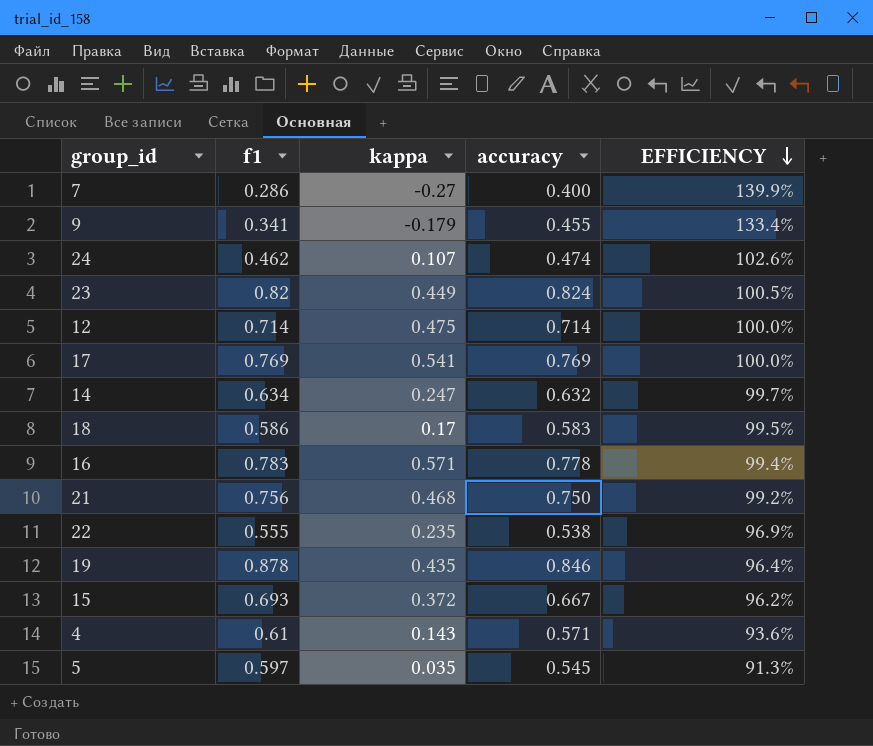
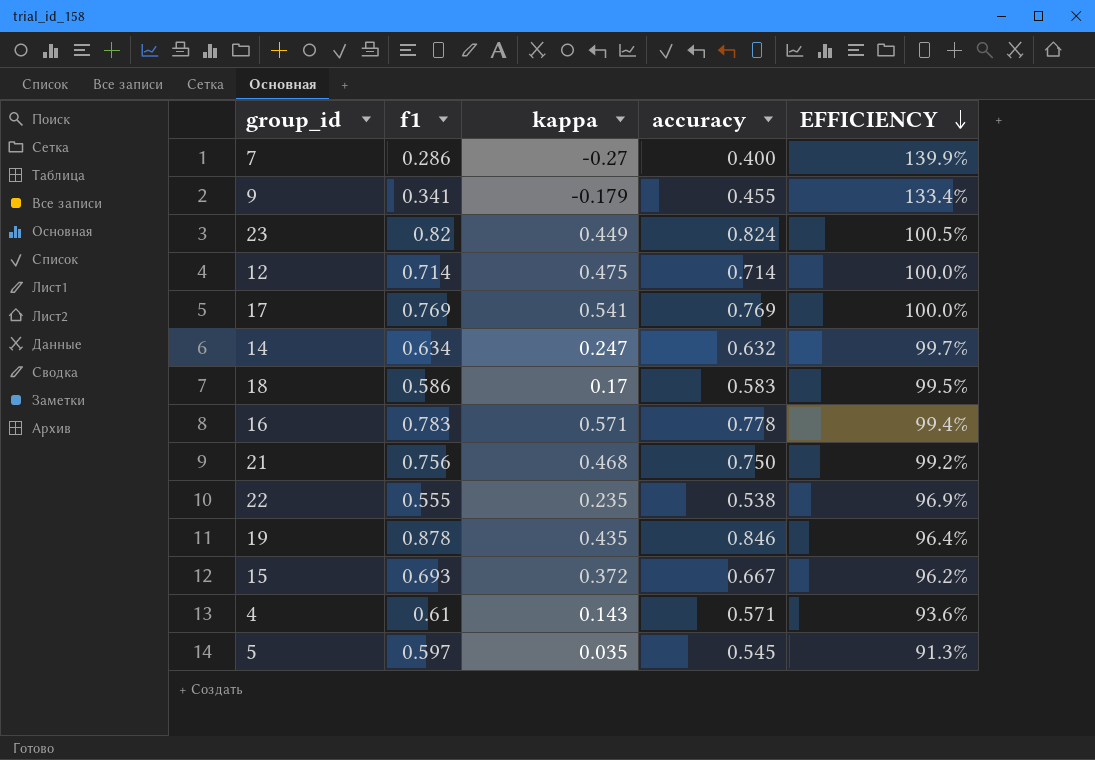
row 24: 0.462 | 0.107 | 0.474 | 102.6% -> none

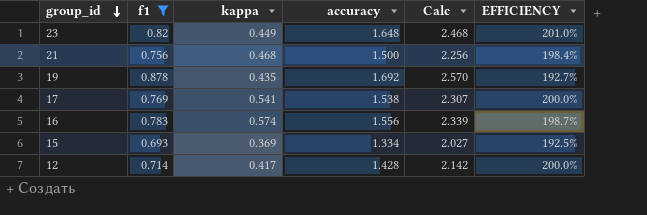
filter: none -> f1 >= 0.693
row order: EFFICIENCY descending -> group_id descending
column Calc | formula: none -> [f1] + [accuracy]
23 | accuracy: 0.824 -> 1.648
23 | EFFICIENCY: 100.5% -> 201.0%
21 | accuracy: 0.750 -> 1.500
21 | EFFICIENCY: 99.2% -> 198.4%
19 | accuracy: 0.846 -> 1.692
19 | EFFICIENCY: 96.4% -> 192.7%
17 | accuracy: 0.769 -> 1.538
17 | EFFICIENCY: 100.0% -> 200.0%
16 | kappa: 0.571 -> 0.574
16 | accuracy: 0.778 -> 1.556
16 | EFFICIENCY: 99.4% -> 198.7%
15 | kappa: 0.372 -> 0.369
15 | accuracy: 0.667 -> 1.334
15 | EFFICIENCY: 96.2% -> 192.5%
12 | kappa: 0.475 -> 0.417
12 | accuracy: 0.714 -> 1.428
12 | EFFICIENCY: 100.0% -> 200.0%

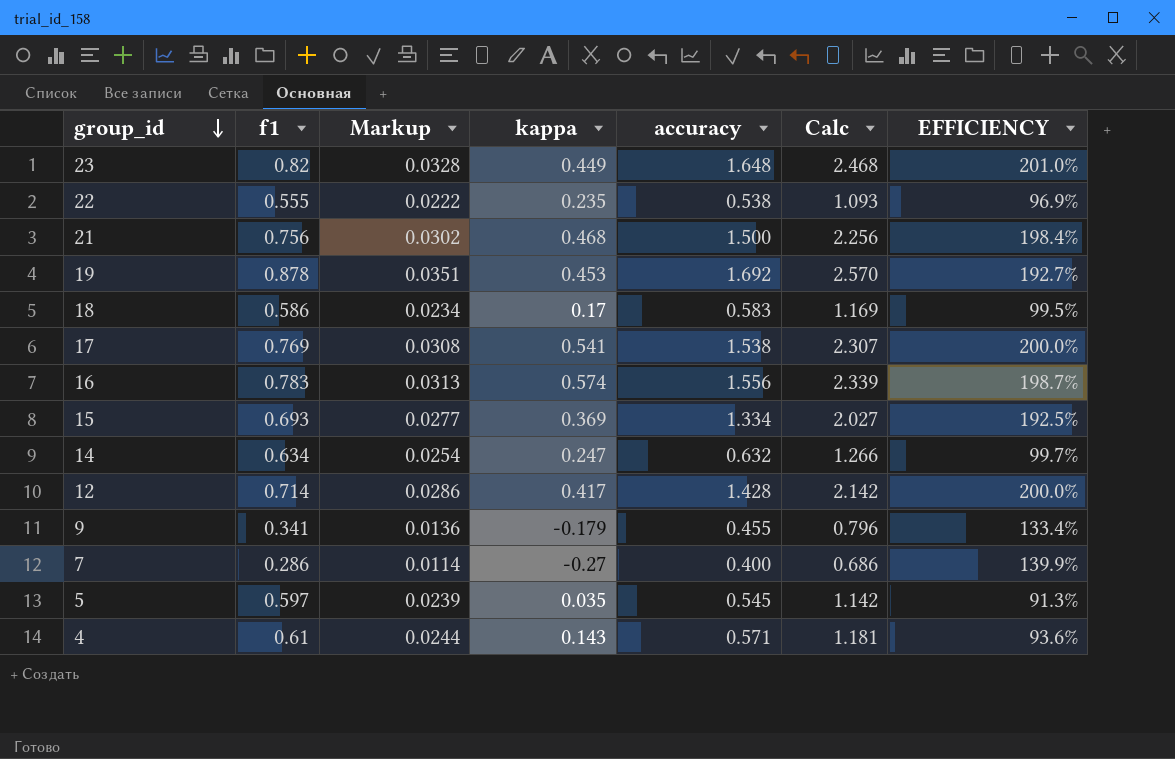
filter: f1 >= 0.693 -> none
column Markup | formula: none -> [f1] * 0.04
19 | kappa: 0.435 -> 0.453

